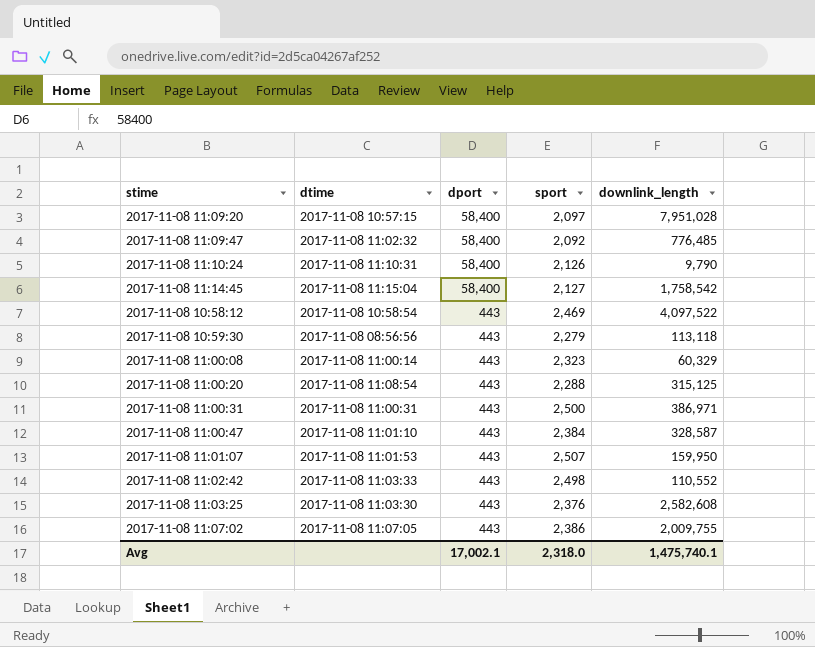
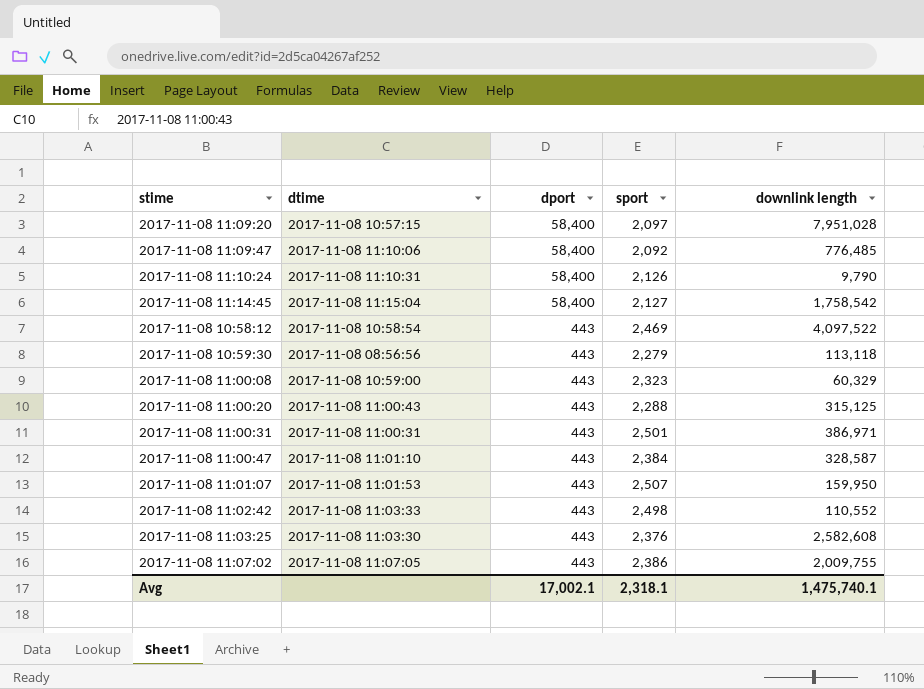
column name: downlink_length -> downlink length
2017-11-08 11:09:47 | dtime: 2017-11-08 11:02:32 -> 2017-11-08 11:10:06
2017-11-08 11:00:08 | dtime: 2017-11-08 11:00:14 -> 2017-11-08 10:59:00
2017-11-08 11:00:20 | dtime: 2017-11-08 11:08:54 -> 2017-11-08 11:00:43
2017-11-08 11:00:31 | sport: 2,500 -> 2,501
Avg | sport: 2,318.0 -> 2,318.1

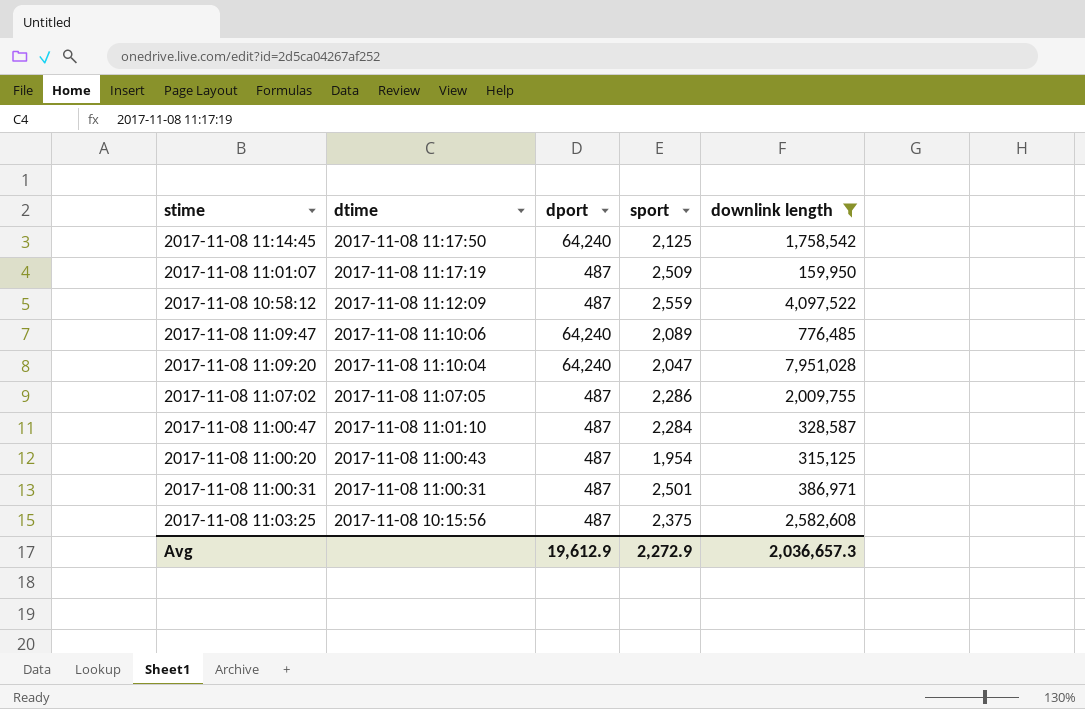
filter: none -> downlink length >= 159,950
row order: dport descending -> dtime descending
2017-11-08 11:14:45 | dtime: 2017-11-08 11:15:04 -> 2017-11-08 11:17:50
2017-11-08 11:14:45 | dport: 58,400 -> 64,240
2017-11-08 11:14:45 | sport: 2,127 -> 2,125
2017-11-08 11:01:07 | dtime: 2017-11-08 11:01:53 -> 2017-11-08 11:17:19
2017-11-08 11:01:07 | dport: 443 -> 487
2017-11-08 11:01:07 | sport: 2,507 -> 2,509
2017-11-08 10:58:12 | dtime: 2017-11-08 10:58:54 -> 2017-11-08 11:12:09
2017-11-08 10:58:12 | dport: 443 -> 487
2017-11-08 10:58:12 | sport: 2,469 -> 2,559
2017-11-08 11:09:47 | dport: 58,400 -> 64,240
2017-11-08 11:09:47 | sport: 2,092 -> 2,089
2017-11-08 11:09:20 | dtime: 2017-11-08 10:57:15 -> 2017-11-08 11:10:04
2017-11-08 11:09:20 | dport: 58,400 -> 64,240
2017-11-08 11:09:20 | sport: 2,097 -> 2,047
2017-11-08 11:07:02 | dport: 443 -> 487
2017-11-08 11:07:02 | sport: 2,386 -> 2,286
2017-11-08 11:00:47 | dport: 443 -> 487
2017-11-08 11:00:47 | sport: 2,384 -> 2,284
2017-11-08 11:00:20 | dport: 443 -> 487
2017-11-08 11:00:20 | sport: 2,288 -> 1,954
2017-11-08 11:00:31 | dport: 443 -> 487
2017-11-08 11:03:25 | dtime: 2017-11-08 11:03:30 -> 2017-11-08 10:15:56
2017-11-08 11:03:25 | dport: 443 -> 487
2017-11-08 11:03:25 | sport: 2,376 -> 2,375
Avg | dport: 17,002.1 -> 19,612.9
Avg | sport: 2,318.1 -> 2,272.9
Avg | downlink length: 1,475,740.1 -> 2,036,657.3

